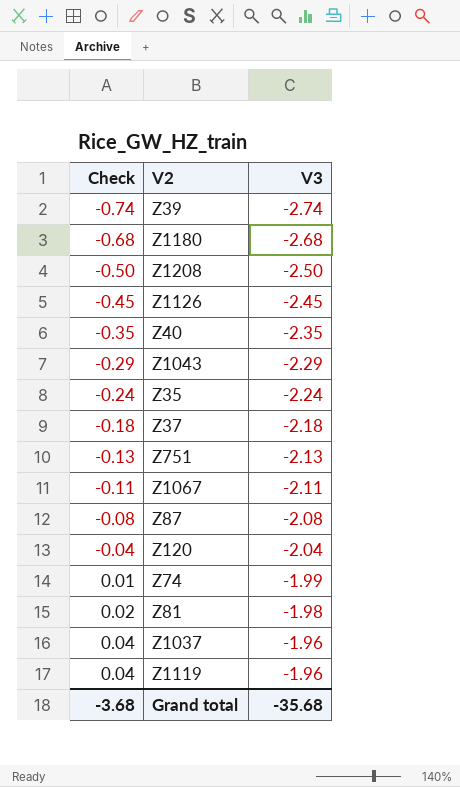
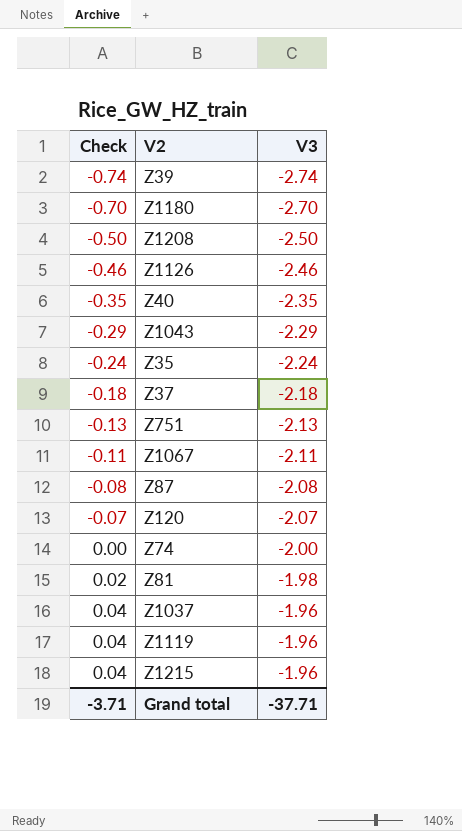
Z1180 | Check: -0.68 -> -0.70
Z1180 | V3: -2.68 -> -2.70
Z1126 | Check: -0.45 -> -0.46
Z1126 | V3: -2.45 -> -2.46
Z120 | Check: -0.04 -> -0.07
Z120 | V3: -2.04 -> -2.07
Z74 | Check: 0.01 -> 0.00
Z74 | V3: -1.99 -> -2.00
row Z1215: none -> 0.04 | -1.96
Grand total | Check: -3.68 -> -3.71
Grand total | V3: -35.68 -> -37.71

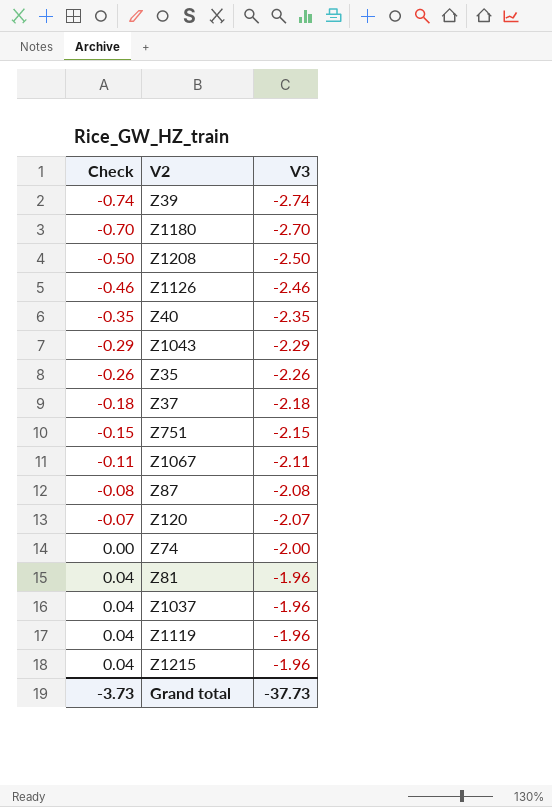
Z35 | Check: -0.24 -> -0.26
Z35 | V3: -2.24 -> -2.26
Z751 | Check: -0.13 -> -0.15
Z751 | V3: -2.13 -> -2.15
Z81 | Check: 0.02 -> 0.04
Z81 | V3: -1.98 -> -1.96
Grand total | Check: -3.71 -> -3.73
Grand total | V3: -37.71 -> -37.73

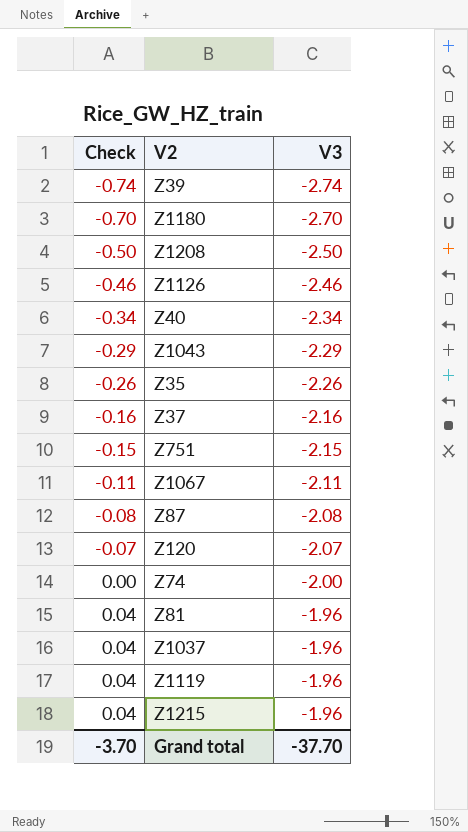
Z40 | Check: -0.35 -> -0.34
Z40 | V3: -2.35 -> -2.34
Z37 | Check: -0.18 -> -0.16
Z37 | V3: -2.18 -> -2.16
Grand total | Check: -3.73 -> -3.70
Grand total | V3: -37.73 -> -37.70

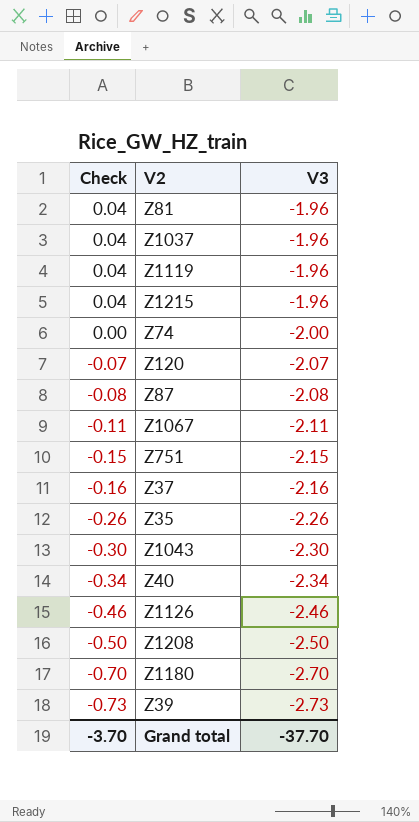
row order: Check ascending -> Check descending
Z1043 | Check: -0.29 -> -0.30
Z1043 | V3: -2.29 -> -2.30
Z39 | Check: -0.74 -> -0.73
Z39 | V3: -2.74 -> -2.73

